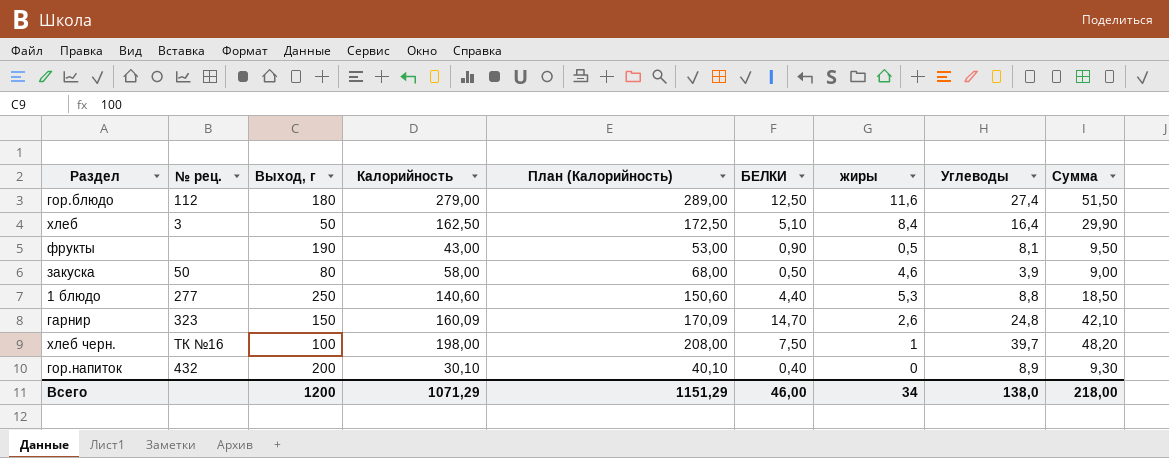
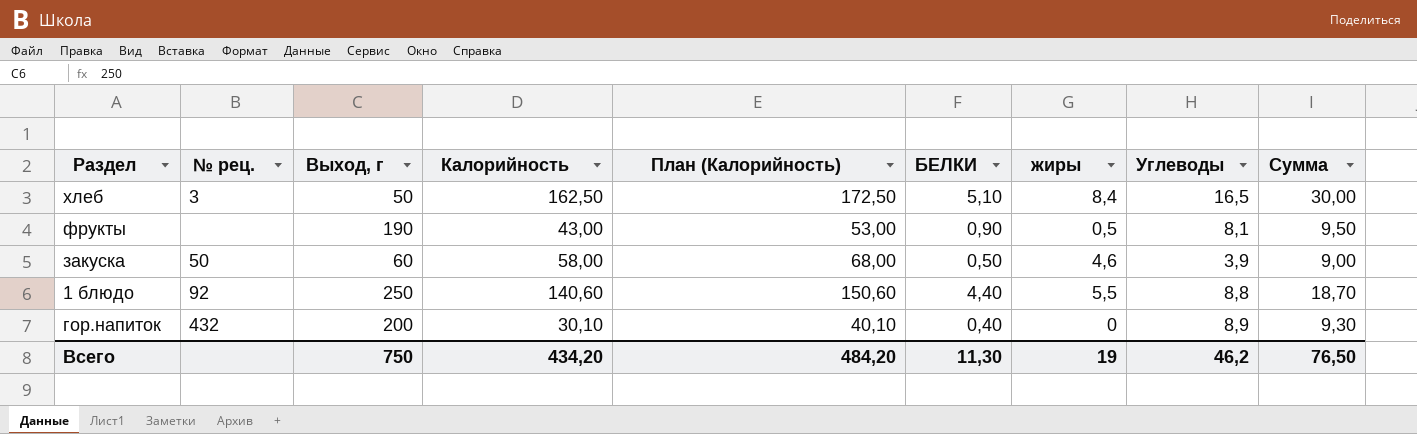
row гор.блюдо: 112 | 180 | 279,00 | 289,00 | 12,50 | 11,6 | 27,4 | 51,50 -> none
row гарнир: 323 | 150 | 160,09 | 170,09 | 14,70 | 2,6 | 24,8 | 42,10 -> none
row хлеб черн.: ТК №16 | 100 | 198,00 | 208,00 | 7,50 | 1 | 39,7 | 48,20 -> none
хлеб | Углеводы: 16,4 -> 16,5
хлеб | Сумма: 29,90 -> 30,00
закуска | Выход, г: 80 -> 60
1 блюдо | № рец.: 277 -> 92
1 блюдо | жиры: 5,3 -> 5,5
1 блюдо | Сумма: 18,50 -> 18,70
Всего | Выход, г: 1200 -> 750
Всего | Калорийность: 1071,29 -> 434,20
Всего | План (Калорийность): 1151,29 -> 484,20
Всего | БЕЛКИ: 46,00 -> 11,30
Всего | жиры: 34 -> 19
Всего | Углеводы: 138,0 -> 46,2
Всего | Сумма: 218,00 -> 76,50

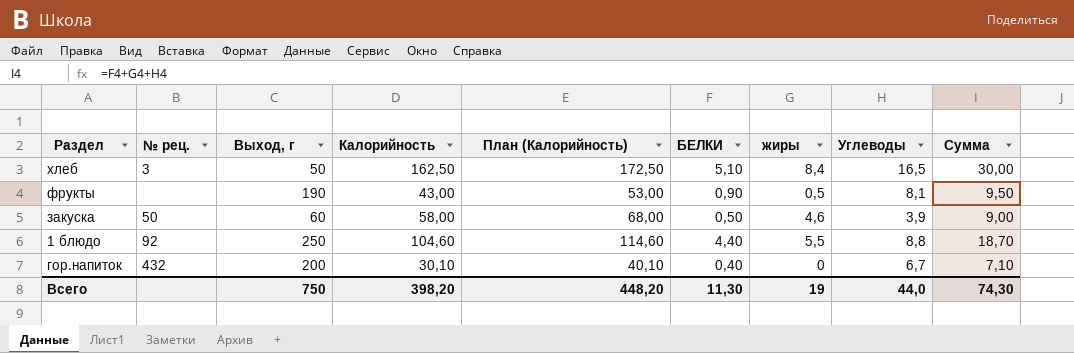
1 блюдо | Калорийность: 140,60 -> 104,60
1 блюдо | План (Калорийность): 150,60 -> 114,60
гор.напиток | Углеводы: 8,9 -> 6,7
гор.напиток | Сумма: 9,30 -> 7,10
Всего | Калорийность: 434,20 -> 398,20
Всего | План (Калорийность): 484,20 -> 448,20
Всего | Углеводы: 46,2 -> 44,0
Всего | Сумма: 76,50 -> 74,30

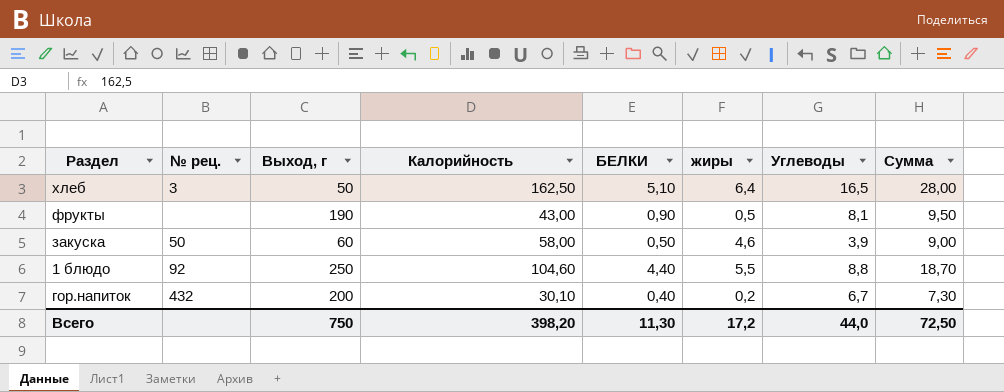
column План (Калорийность) | formula: [Калорийность] + 10 -> none
хлеб | жиры: 8,4 -> 6,4
хлеб | Сумма: 30,00 -> 28,00
гор.напиток | жиры: 0 -> 0,2
гор.напиток | Сумма: 7,10 -> 7,30
Всего | жиры: 19 -> 17,2
Всего | Сумма: 74,30 -> 72,50

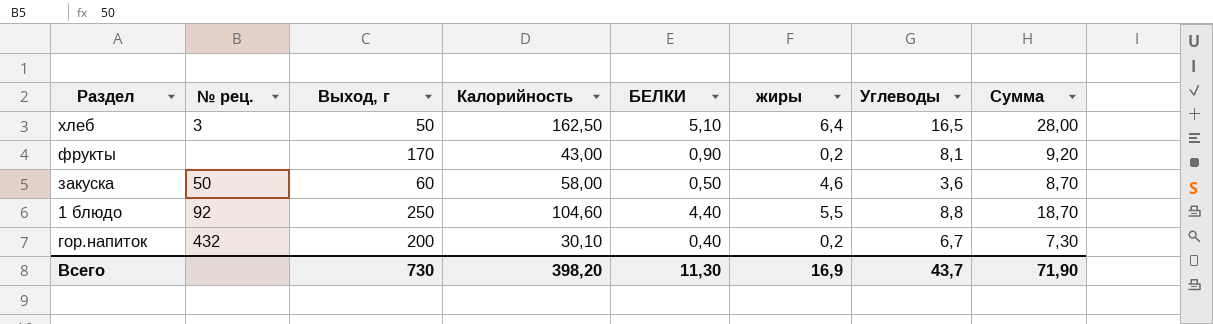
фрукты | Выход, г: 190 -> 170
фрукты | жиры: 0,5 -> 0,2
фрукты | Сумма: 9,50 -> 9,20
закуска | Углеводы: 3,9 -> 3,6
закуска | Сумма: 9,00 -> 8,70
Всего | Выход, г: 750 -> 730
Всего | жиры: 17,2 -> 16,9
Всего | Углеводы: 44,0 -> 43,7
Всего | Сумма: 72,50 -> 71,90

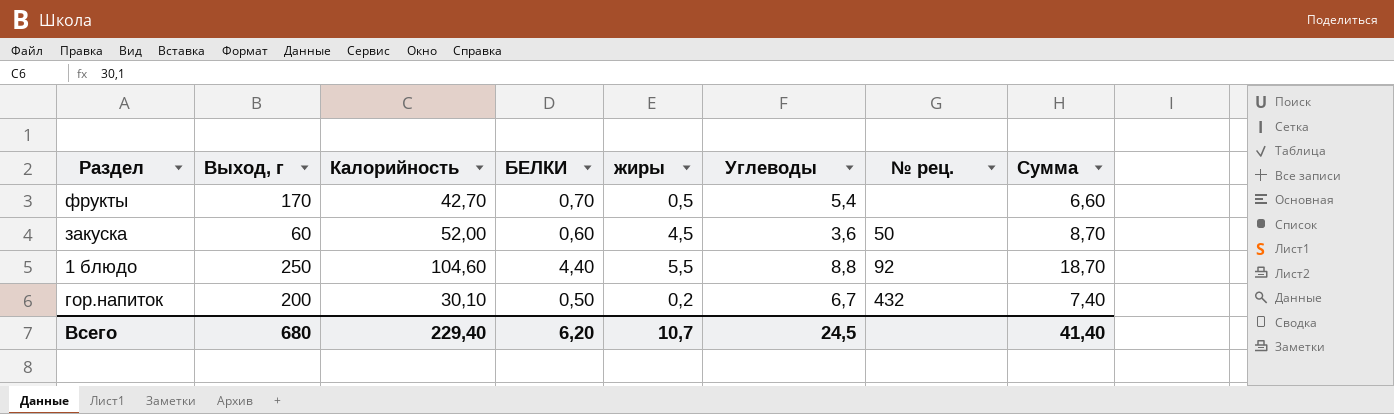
column № рец. | position: 2 -> 7
row хлеб: 3 | 50 | 162,50 | 5,10 | 6,4 | 16,5 | 28,00 -> none
фрукты | Калорийность: 43,00 -> 42,70
фрукты | БЕЛКИ: 0,90 -> 0,70
фрукты | жиры: 0,2 -> 0,5
фрукты | Углеводы: 8,1 -> 5,4
фрукты | Сумма: 9,20 -> 6,60
закуска | Калорийность: 58,00 -> 52,00
закуска | БЕЛКИ: 0,50 -> 0,60
закуска | жиры: 4,6 -> 4,5
гор.напиток | БЕЛКИ: 0,40 -> 0,50
гор.напиток | Сумма: 7,30 -> 7,40
Всего | Выход, г: 730 -> 680
Всего | Калорийность: 398,20 -> 229,40
Всего | БЕЛКИ: 11,30 -> 6,20
Всего | жиры: 16,9 -> 10,7
Всего | Углеводы: 43,7 -> 24,5
Всего | Сумма: 71,90 -> 41,40

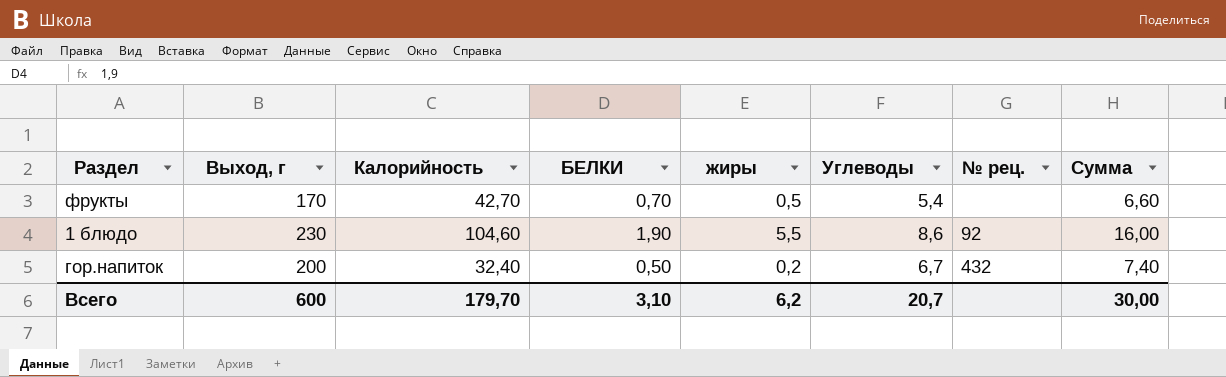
row закуска: 60 | 52,00 | 0,60 | 4,5 | 3,6 | 50 | 8,70 -> none
1 блюдо | Выход, г: 250 -> 230
1 блюдо | БЕЛКИ: 4,40 -> 1,90
1 блюдо | Углеводы: 8,8 -> 8,6
1 блюдо | Сумма: 18,70 -> 16,00
гор.напиток | Калорийность: 30,10 -> 32,40
Всего | Выход, г: 680 -> 600
Всего | Калорийность: 229,40 -> 179,70
Всего | БЕЛКИ: 6,20 -> 3,10
Всего | жиры: 10,7 -> 6,2
Всего | Углеводы: 24,5 -> 20,7
Всего | Сумма: 41,40 -> 30,00

